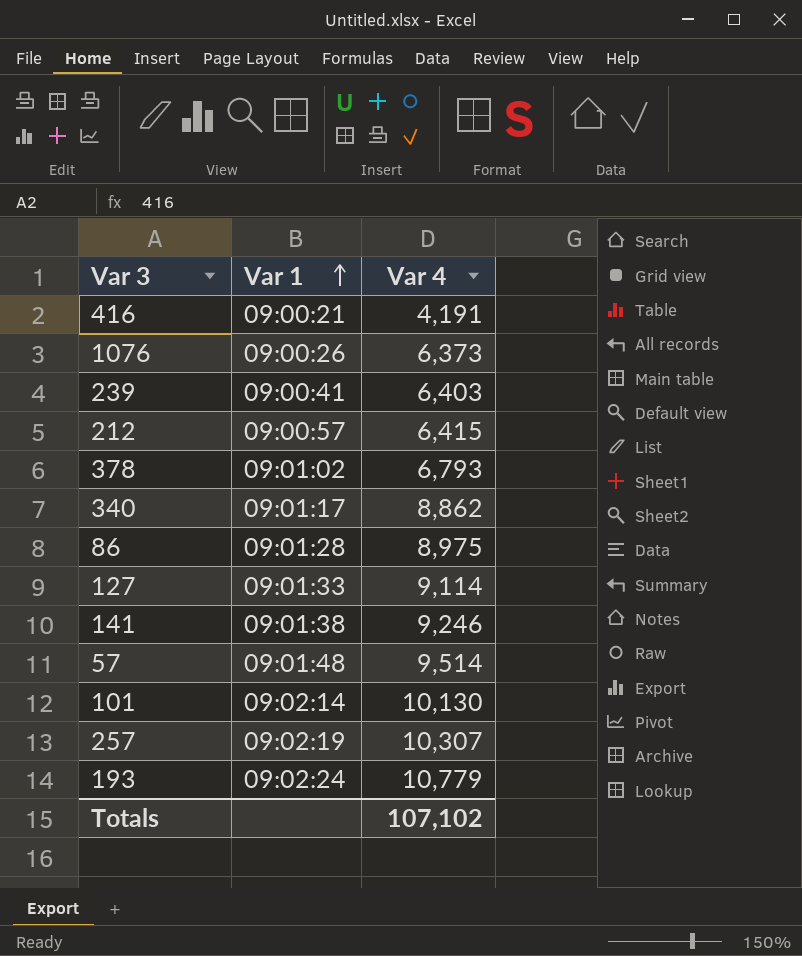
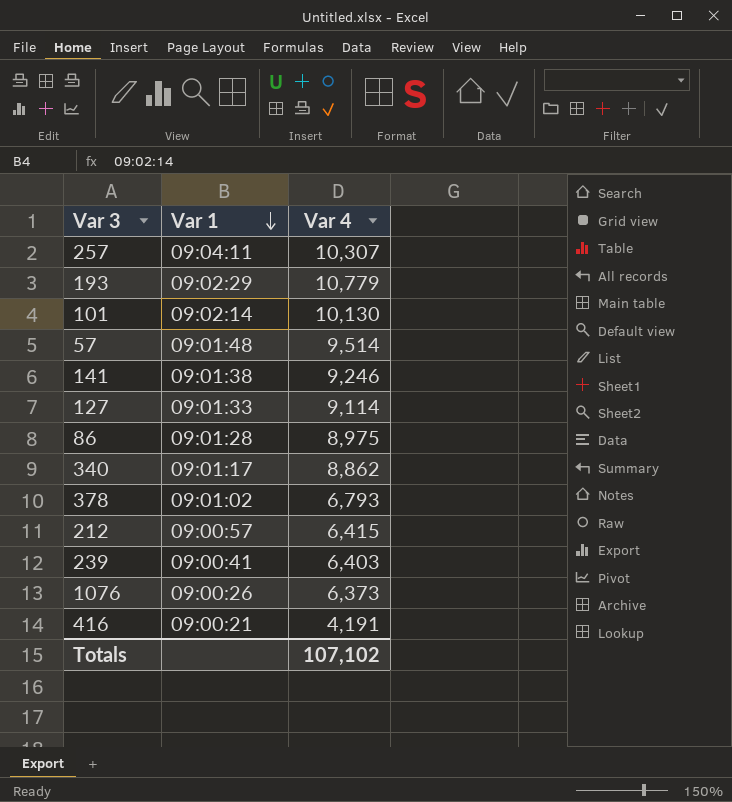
row order: Var 1 ascending -> Var 1 descending
257 | Var 1: 09:02:19 -> 09:04:11
193 | Var 1: 09:02:24 -> 09:02:29

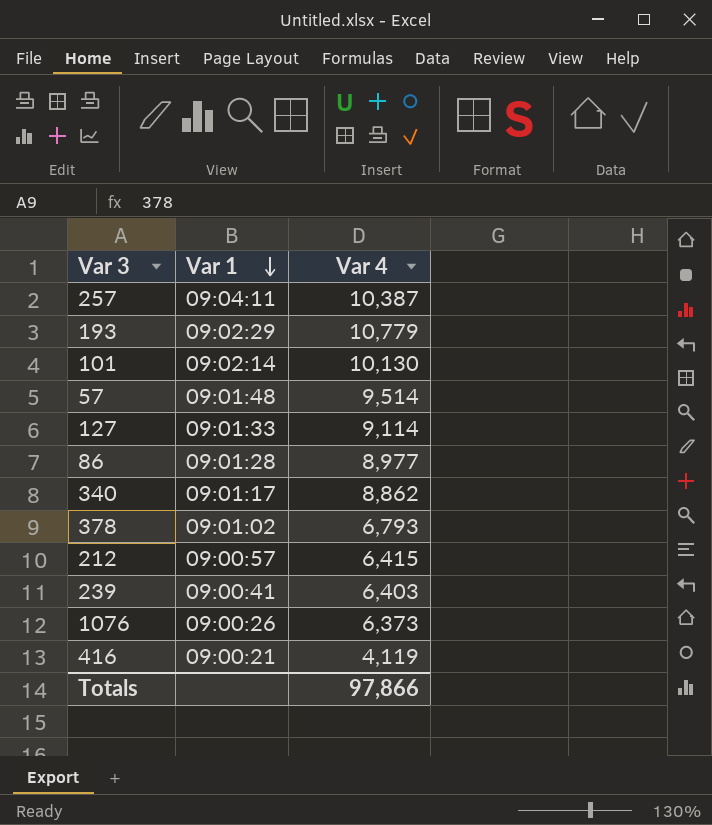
row 141: 09:01:38 | 9,246 -> none
257 | Var 4: 10,307 -> 10,387
86 | Var 4: 8,975 -> 8,977
416 | Var 4: 4,191 -> 4,119
Totals | Var 4: 107,102 -> 97,866

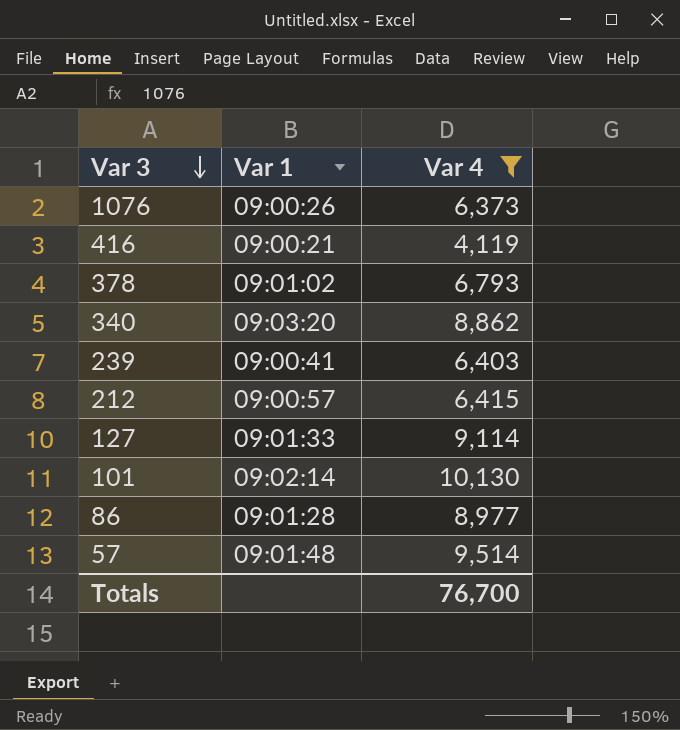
filter: none -> Var 4 <= 10,130
row order: Var 1 descending -> Var 3 descending
340 | Var 1: 09:01:17 -> 09:03:20
Totals | Var 4: 97,866 -> 76,700

